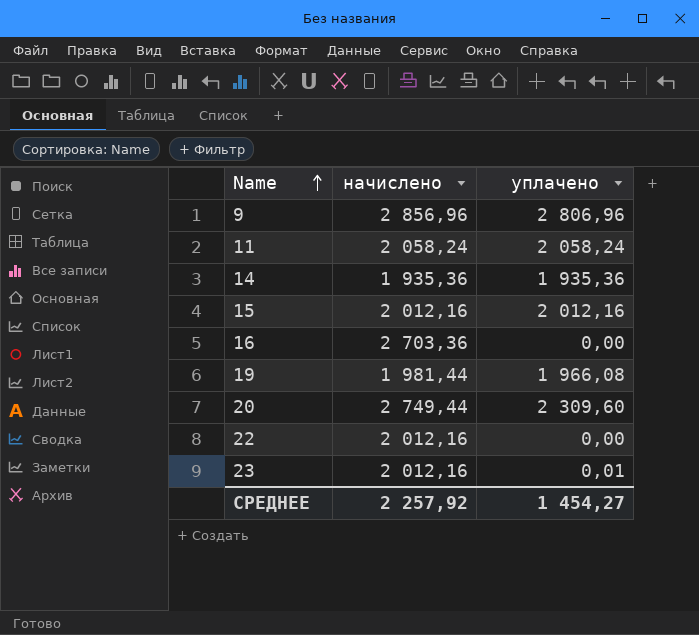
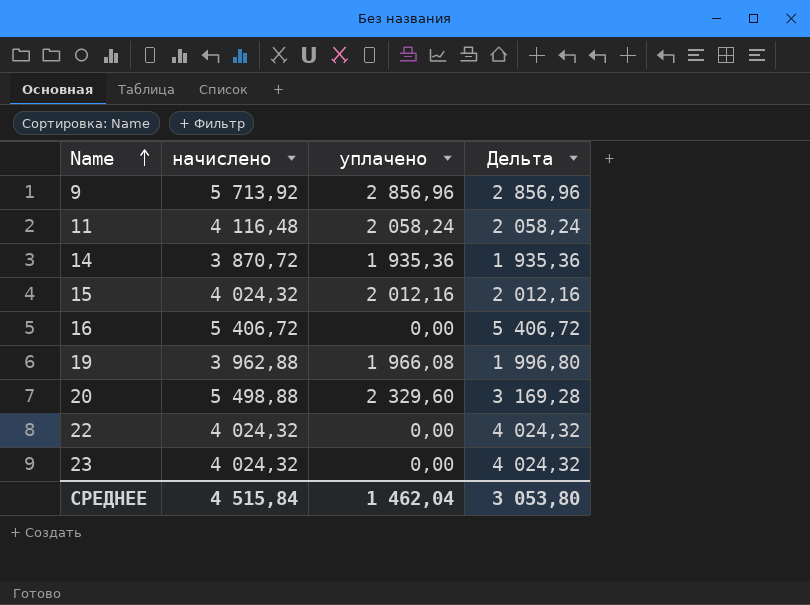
column Дельта | formula: none -> [начислено] - [уплачено]
9 | начислено: 2 856,96 -> 5 713,92
9 | уплачено: 2 806,96 -> 2 856,96
11 | начислено: 2 058,24 -> 4 116,48
14 | начислено: 1 935,36 -> 3 870,72
15 | начислено: 2 012,16 -> 4 024,32
16 | начислено: 2 703,36 -> 5 406,72
19 | начислено: 1 981,44 -> 3 962,88
20 | начислено: 2 749,44 -> 5 498,88
20 | уплачено: 2 309,60 -> 2 329,60
22 | начислено: 2 012,16 -> 4 024,32
23 | начислено: 2 012,16 -> 4 024,32
23 | уплачено: 0,01 -> 0,00
СРЕДНЕЕ | начислено: 2 257,92 -> 4 515,84
СРЕДНЕЕ | уплачено: 1 454,27 -> 1 462,04

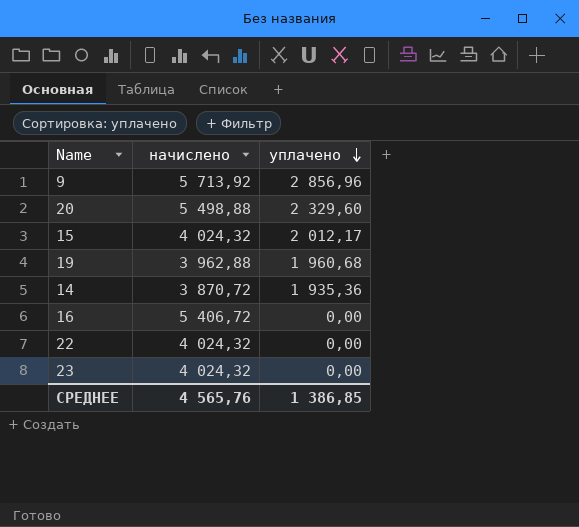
row order: Name ascending -> уплачено descending
column Дельта | formula: [начислено] - [уплачено] -> none
row 11: 4 116,48 | 2 058,24 | 2 058,24 -> none
15 | уплачено: 2 012,16 -> 2 012,17
19 | уплачено: 1 966,08 -> 1 960,68
СРЕДНЕЕ | начислено: 4 515,84 -> 4 565,76
СРЕДНЕЕ | уплачено: 1 462,04 -> 1 386,85

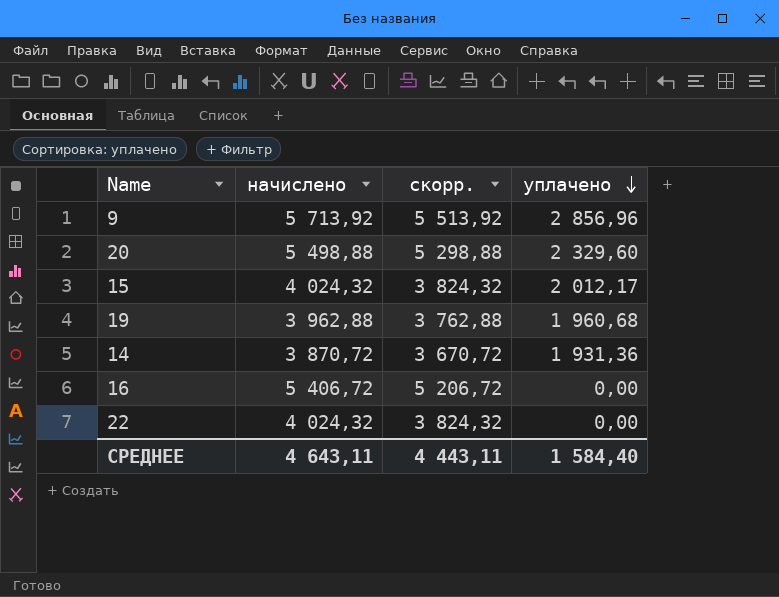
column скорр. | formula: none -> [начислено] - 200
row 23: 4 024,32 | 0,00 -> none
14 | уплачено: 1 935,36 -> 1 931,36
СРЕДНЕЕ | начислено: 4 565,76 -> 4 643,11
СРЕДНЕЕ | уплачено: 1 386,85 -> 1 584,40

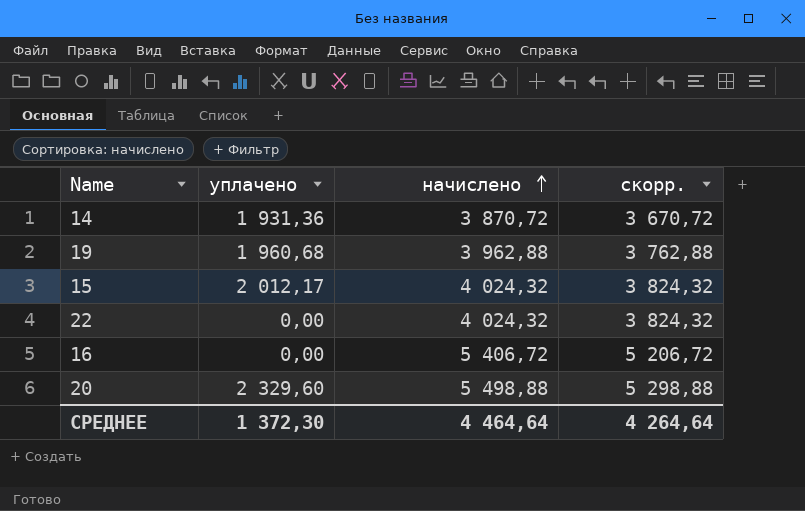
row order: уплачено descending -> начислено ascending
column уплачено | position: 4 -> 2
row 9: 5 713,92 | 5 513,92 | 2 856,96 -> none
СРЕДНЕЕ | уплачено: 1 584,40 -> 1 372,30
СРЕДНЕЕ | начислено: 4 643,11 -> 4 464,64
СРЕДНЕЕ | скорр.: 4 443,11 -> 4 264,64

